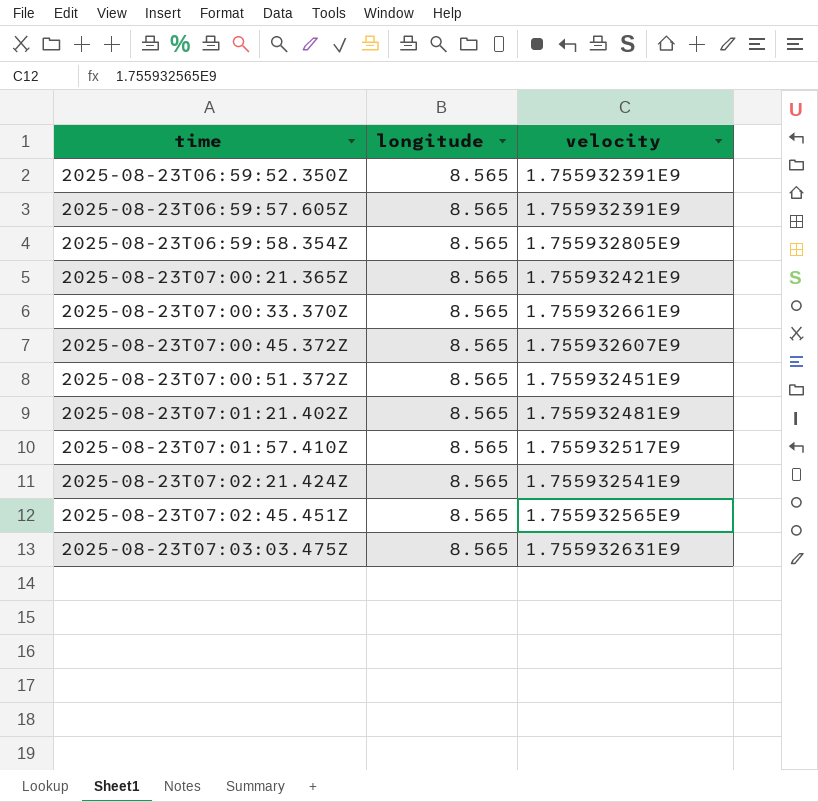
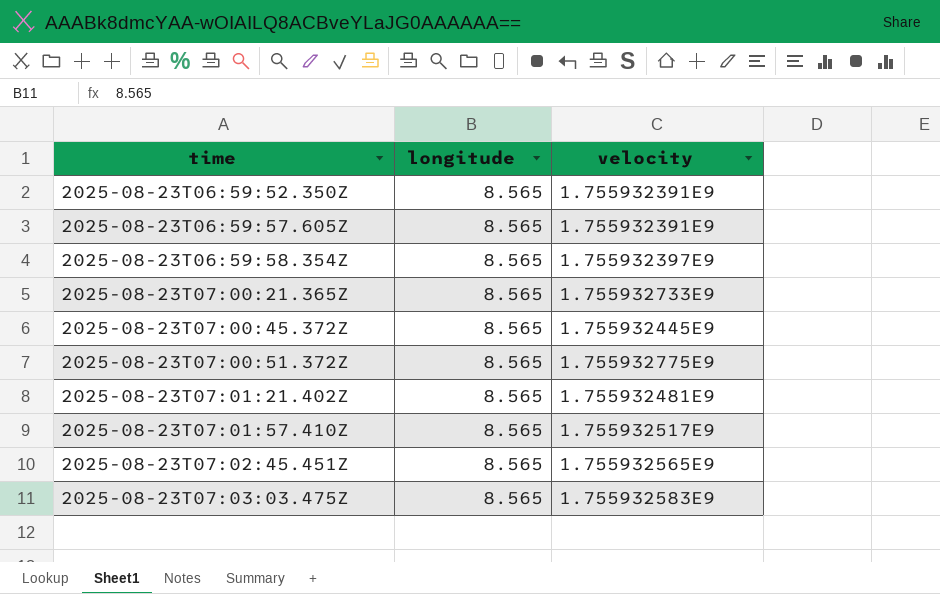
row 2025-08-23T07:00:33.370Z: 8.565 | 1.755932661E9 -> none
row 2025-08-23T07:02:21.424Z: 8.565 | 1.755932541E9 -> none
2025-08-23T06:59:58.354Z | velocity: 1.755932805E9 -> 1.755932397E9
2025-08-23T07:00:21.365Z | velocity: 1.755932421E9 -> 1.755932733E9
2025-08-23T07:00:45.372Z | velocity: 1.755932607E9 -> 1.755932445E9
2025-08-23T07:00:51.372Z | velocity: 1.755932451E9 -> 1.755932775E9
2025-08-23T07:03:03.475Z | velocity: 1.755932631E9 -> 1.755932583E9

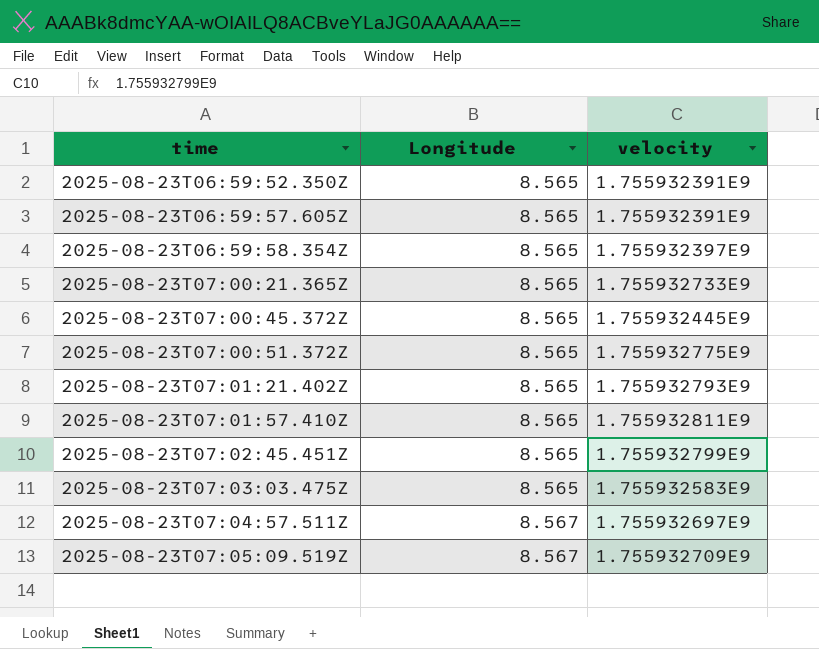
column name: longitude -> Longitude
2025-08-23T07:01:21.402Z | velocity: 1.755932481E9 -> 1.755932793E9
2025-08-23T07:01:57.410Z | velocity: 1.755932517E9 -> 1.755932811E9
2025-08-23T07:02:45.451Z | velocity: 1.755932565E9 -> 1.755932799E9
row 2025-08-23T07:04:57.511Z: none -> 8.567 | 1.755932697E9
row 2025-08-23T07:05:09.519Z: none -> 8.567 | 1.755932709E9

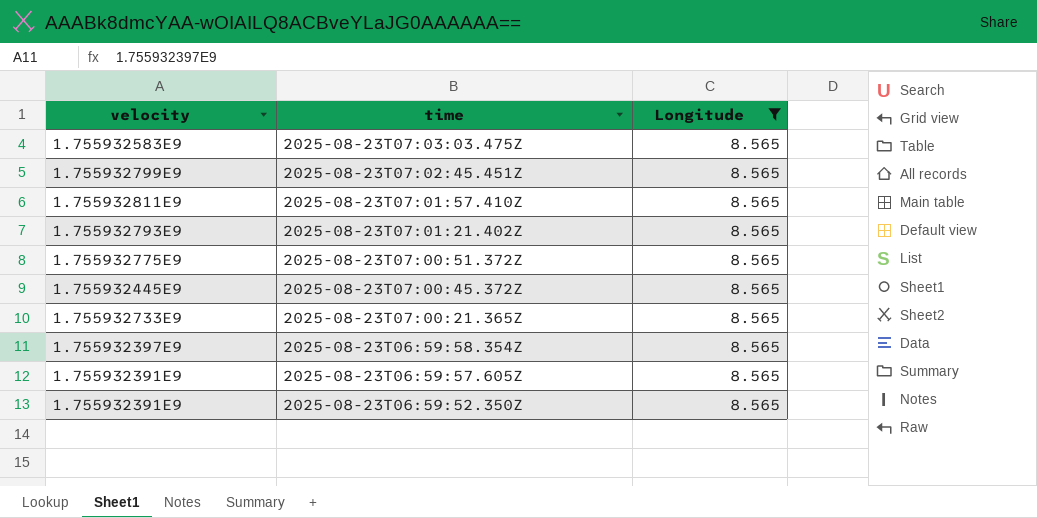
filter: none -> Longitude = 8.565
row order: time ascending -> time descending
column velocity | position: 3 -> 1

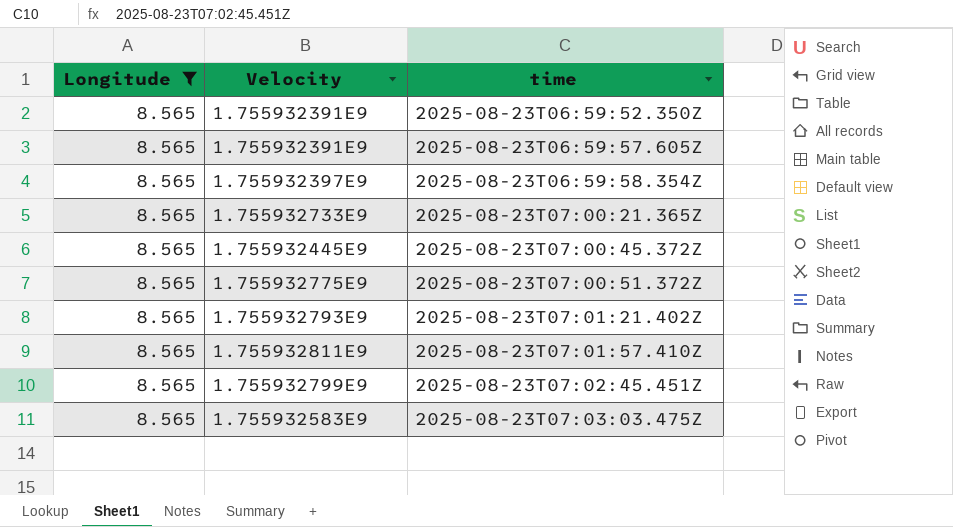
row order: time descending -> time ascending
column Longitude | position: 3 -> 1
column name: velocity -> Velocity

